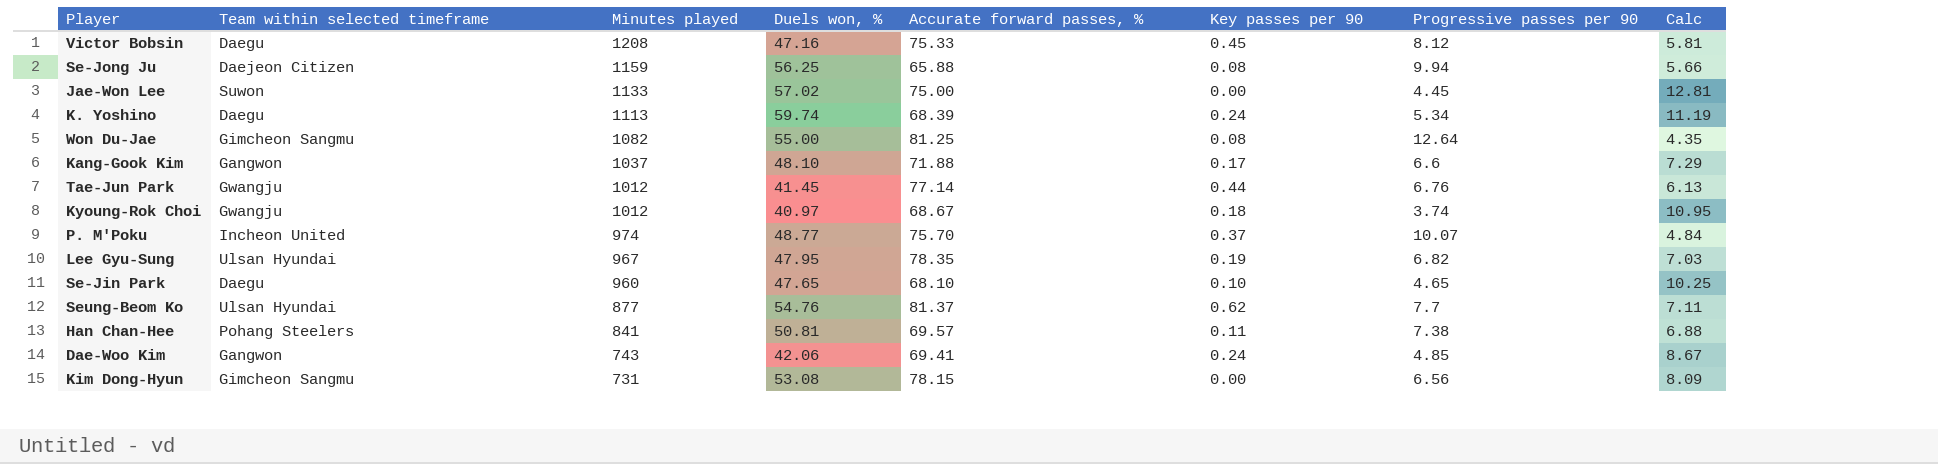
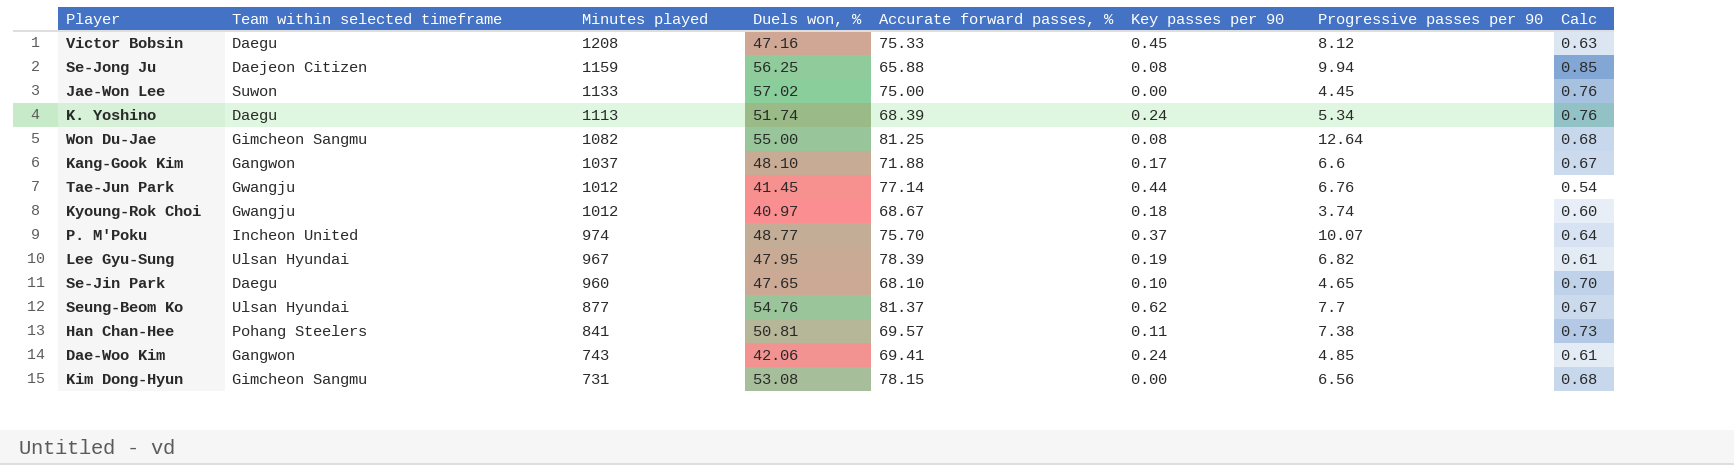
column Calc | formula: [Duels won, %] / [Progressive passes per 90] -> [Duels won, %] / [Accurate forward passes, %]
K. Yoshino | Duels won, %: 59.74 -> 51.74
Lee Gyu-Sung | Accurate forward passes, %: 78.35 -> 78.39

